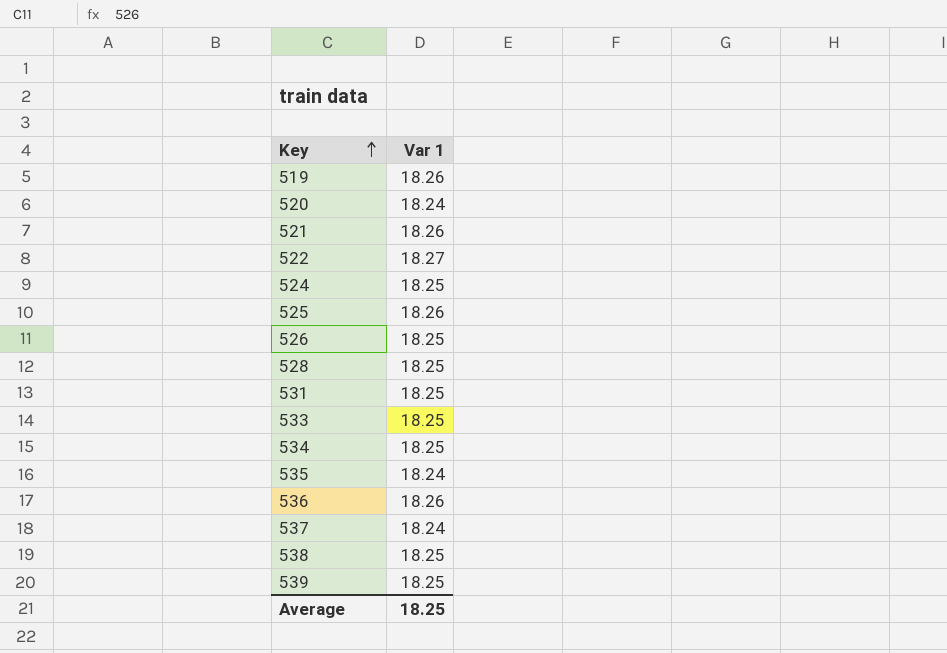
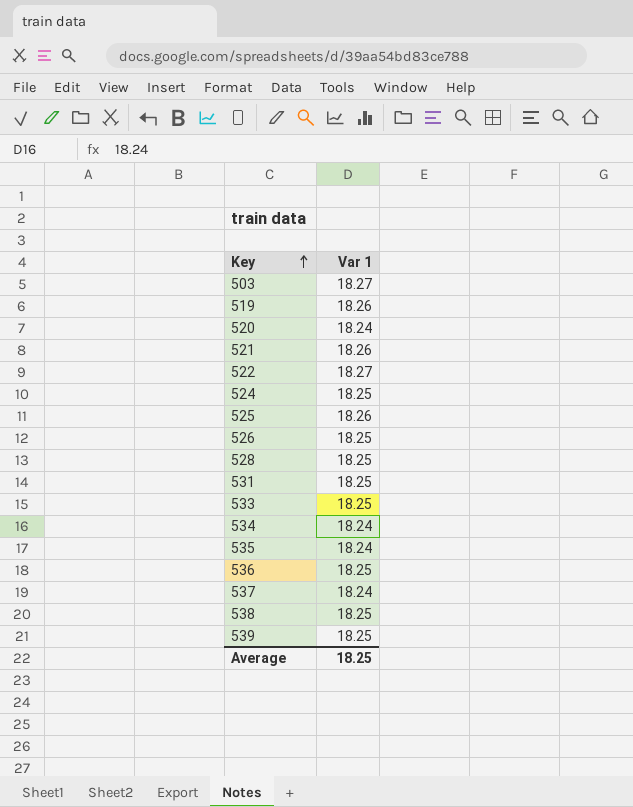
row 503: none -> 18.27
534 | Var 1: 18.25 -> 18.24
536 | Var 1: 18.26 -> 18.25

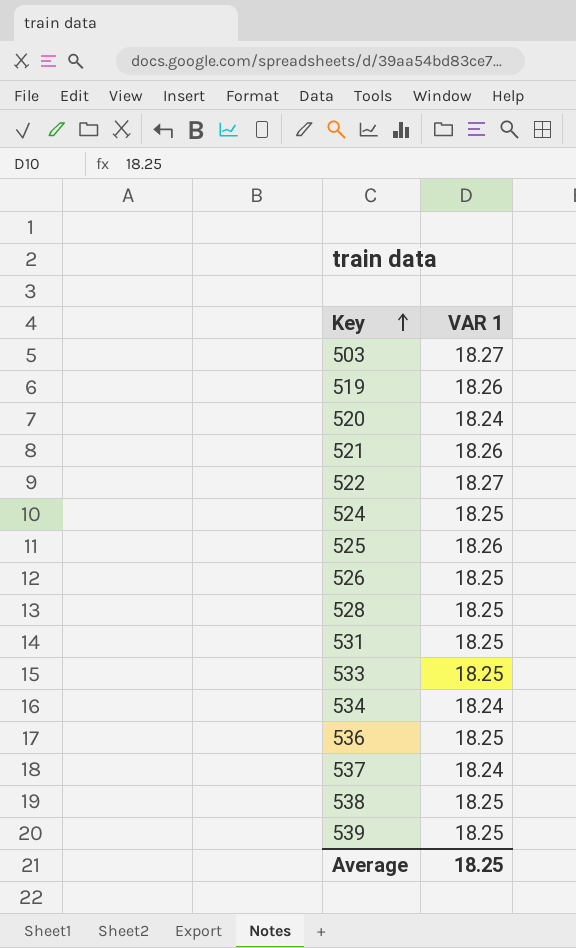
column name: Var 1 -> VAR 1
row 535: 18.24 -> none

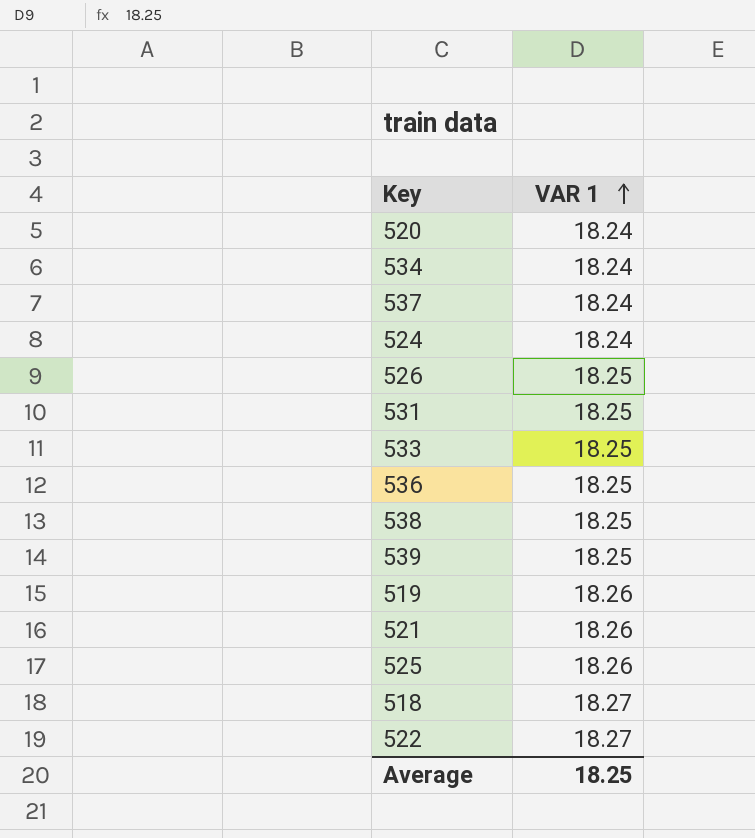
row order: Key ascending -> VAR 1 ascending
row 503: 18.27 -> none
row 528: 18.25 -> none
524 | VAR 1: 18.25 -> 18.24
row 518: none -> 18.27

